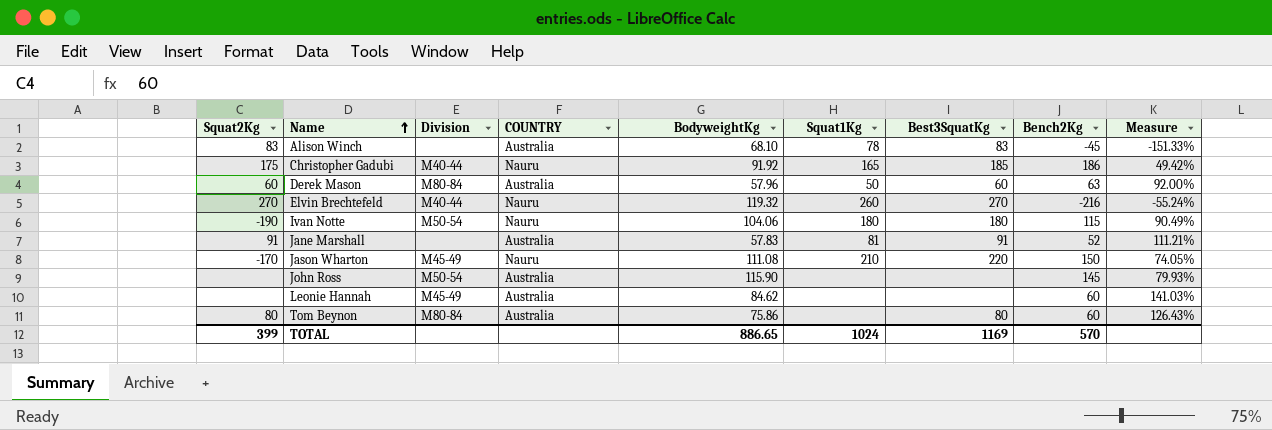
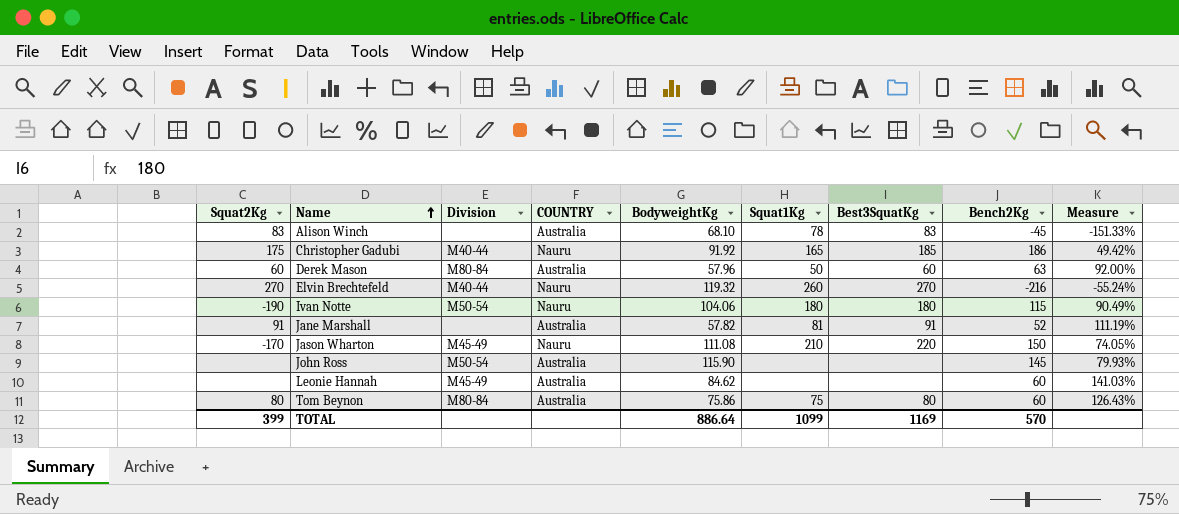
Jane Marshall | BodyweightKg: 57.83 -> 57.82
Jane Marshall | Measure: 111.21% -> 111.19%
Tom Beynon | Squat1Kg: none -> 75
TOTAL | BodyweightKg: 886.65 -> 886.64
TOTAL | Squat1Kg: 1024 -> 1099

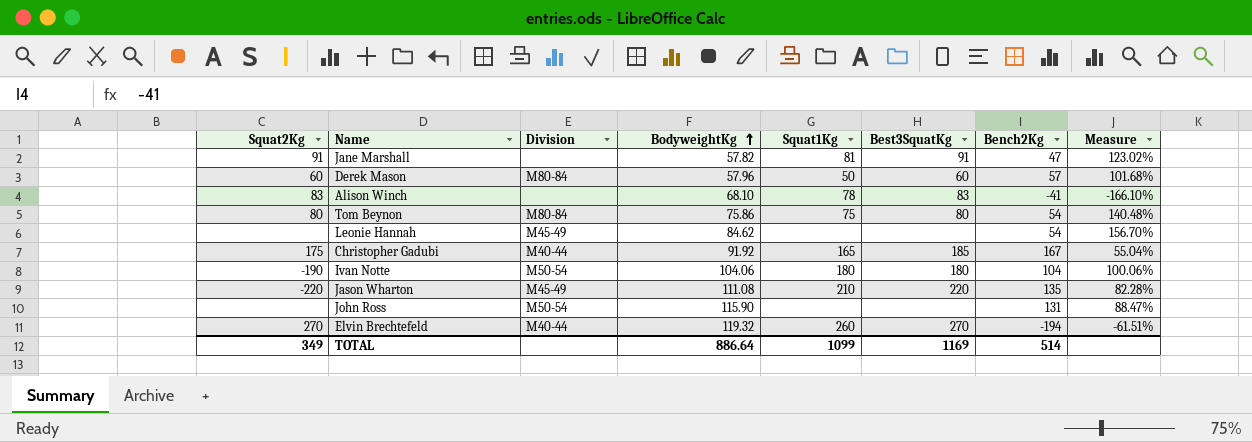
row order: Name ascending -> BodyweightKg ascending
column COUNTRY | position: 4 -> none
Jane Marshall | Bench2Kg: 52 -> 47
Jane Marshall | Measure: 111.19% -> 123.02%
Derek Mason | Bench2Kg: 63 -> 57
Derek Mason | Measure: 92.00% -> 101.68%
Alison Winch | Bench2Kg: -45 -> -41
Alison Winch | Measure: -151.33% -> -166.10%
Tom Beynon | Bench2Kg: 60 -> 54
Tom Beynon | Measure: 126.43% -> 140.48%
Leonie Hannah | Bench2Kg: 60 -> 54
Leonie Hannah | Measure: 141.03% -> 156.70%
Christopher Gadubi | Bench2Kg: 186 -> 167
Christopher Gadubi | Measure: 49.42% -> 55.04%
Ivan Notte | Bench2Kg: 115 -> 104
Ivan Notte | Measure: 90.49% -> 100.06%
Jason Wharton | Squat2Kg: -170 -> -220
Jason Wharton | Bench2Kg: 150 -> 135
Jason Wharton | Measure: 74.05% -> 82.28%
John Ross | Bench2Kg: 145 -> 131
John Ross | Measure: 79.93% -> 88.47%
Elvin Brechtefeld | Bench2Kg: -216 -> -194
Elvin Brechtefeld | Measure: -55.24% -> -61.51%
TOTAL | Squat2Kg: 399 -> 349
TOTAL | Bench2Kg: 570 -> 514

